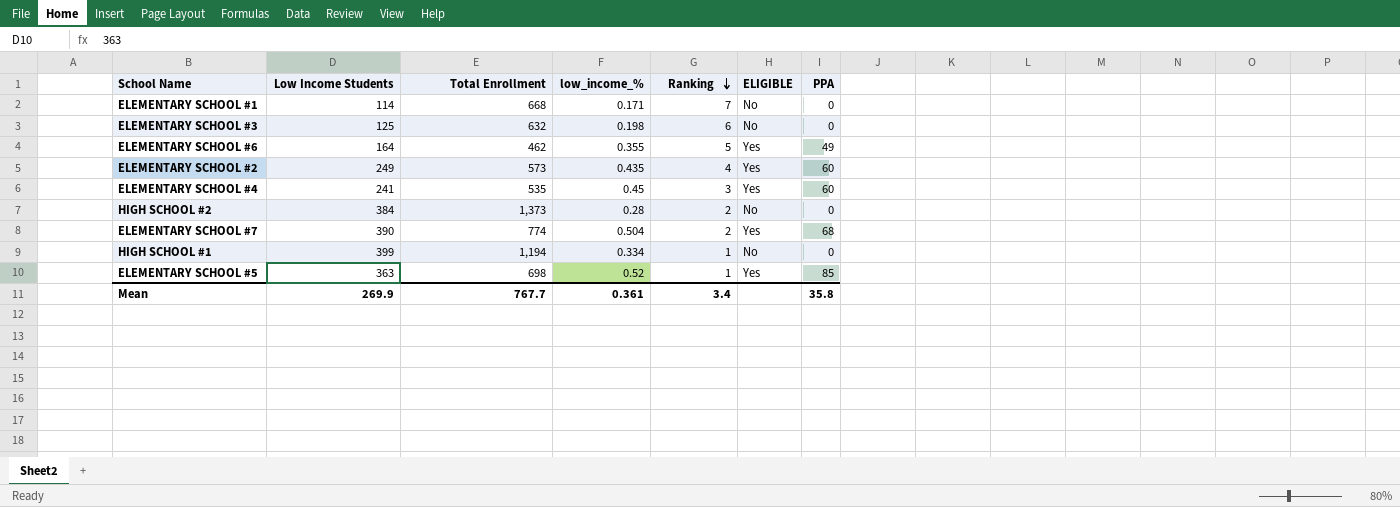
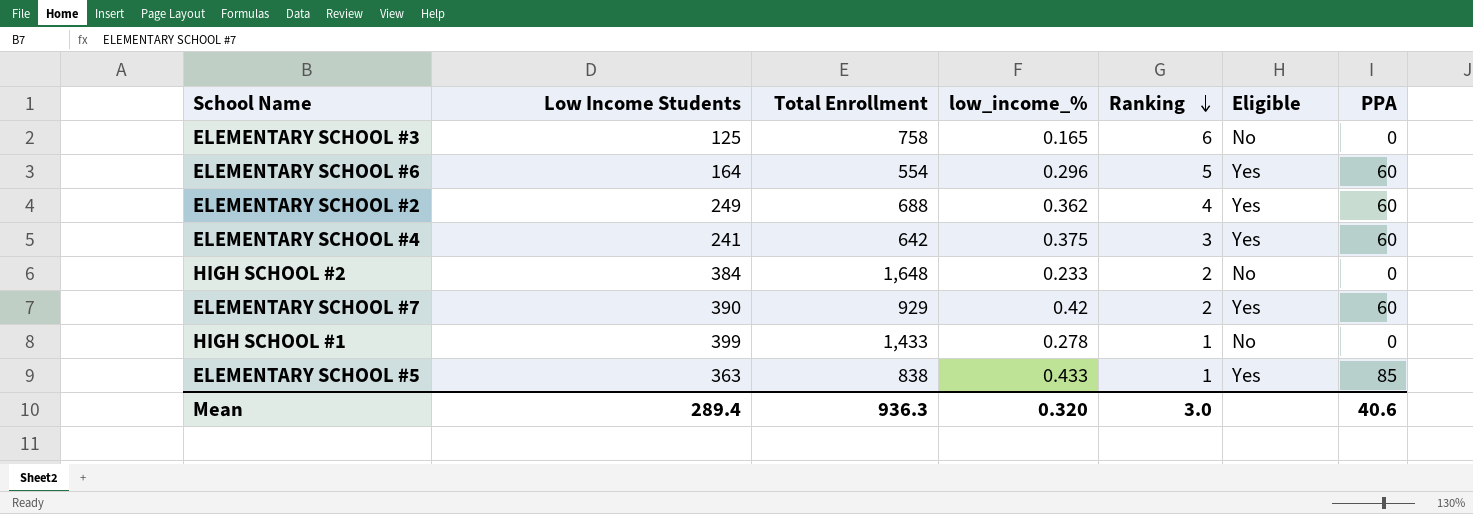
column name: ELIGIBLE -> Eligible
row ELEMENTARY SCHOOL #1: 114 | 668 | 0.171 | 7 | No | 0 -> none
ELEMENTARY SCHOOL #3 | Total Enrollment: 632 -> 758
ELEMENTARY SCHOOL #3 | low_income_%: 0.198 -> 0.165
ELEMENTARY SCHOOL #6 | Total Enrollment: 462 -> 554
ELEMENTARY SCHOOL #6 | low_income_%: 0.355 -> 0.296
ELEMENTARY SCHOOL #6 | PPA: 49 -> 60
ELEMENTARY SCHOOL #2 | Total Enrollment: 573 -> 688
ELEMENTARY SCHOOL #2 | low_income_%: 0.435 -> 0.362
ELEMENTARY SCHOOL #4 | Total Enrollment: 535 -> 642
ELEMENTARY SCHOOL #4 | low_income_%: 0.45 -> 0.375
HIGH SCHOOL #2 | Total Enrollment: 1,373 -> 1,648
HIGH SCHOOL #2 | low_income_%: 0.28 -> 0.233
ELEMENTARY SCHOOL #7 | Total Enrollment: 774 -> 929
ELEMENTARY SCHOOL #7 | low_income_%: 0.504 -> 0.42
ELEMENTARY SCHOOL #7 | PPA: 68 -> 60
HIGH SCHOOL #1 | Total Enrollment: 1,194 -> 1,433
HIGH SCHOOL #1 | low_income_%: 0.334 -> 0.278
ELEMENTARY SCHOOL #5 | Total Enrollment: 698 -> 838
ELEMENTARY SCHOOL #5 | low_income_%: 0.52 -> 0.433
Mean | Low Income Students: 269.9 -> 289.4
Mean | Total Enrollment: 767.7 -> 936.3
Mean | low_income_%: 0.361 -> 0.320
Mean | Ranking: 3.4 -> 3.0
Mean | PPA: 35.8 -> 40.6

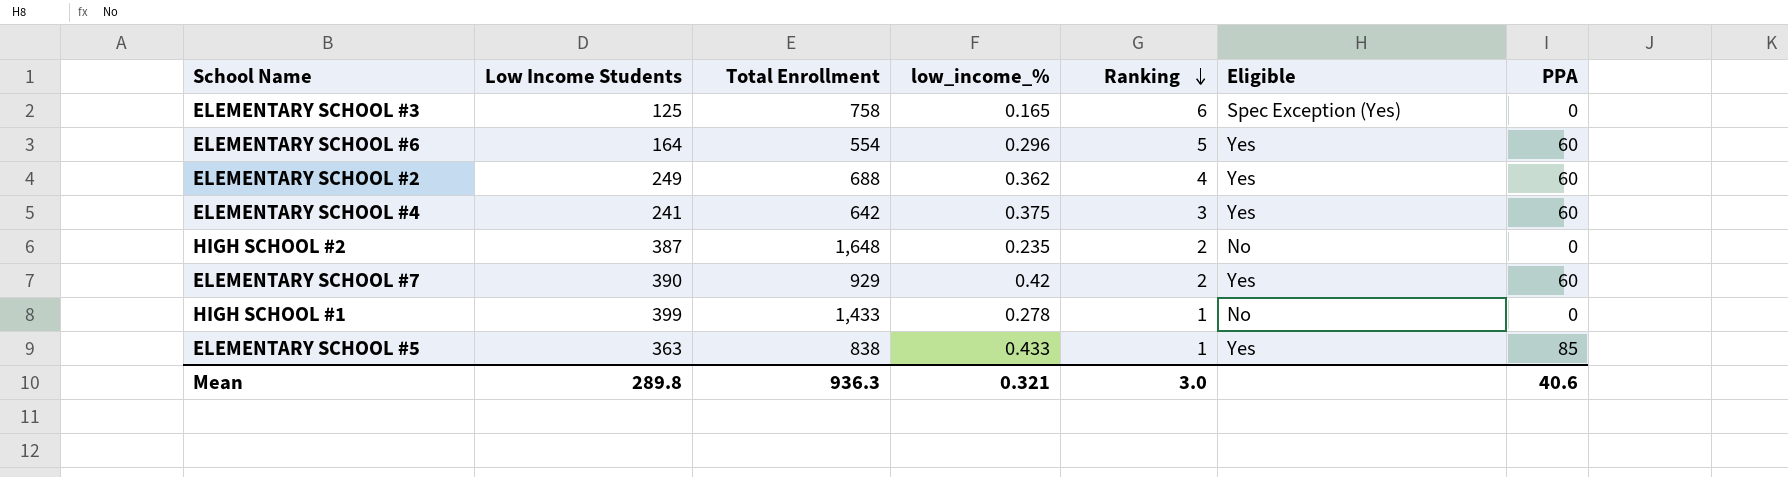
ELEMENTARY SCHOOL #3 | Eligible: No -> Spec Exception (Yes)
HIGH SCHOOL #2 | Low Income Students: 384 -> 387
HIGH SCHOOL #2 | low_income_%: 0.233 -> 0.235
Mean | Low Income Students: 289.4 -> 289.8
Mean | low_income_%: 0.320 -> 0.321

